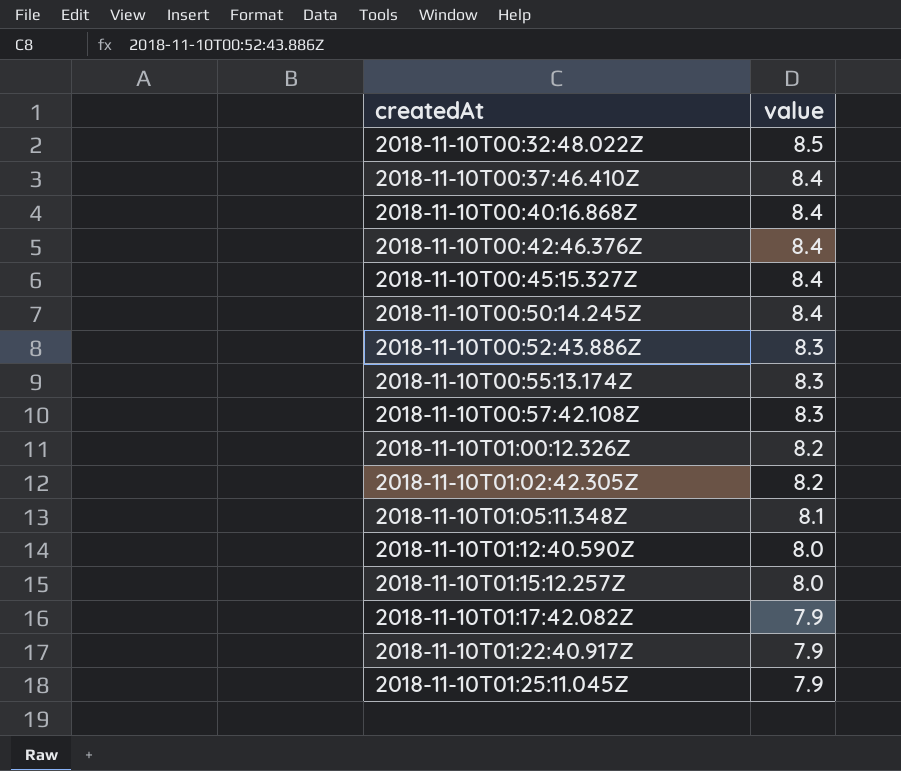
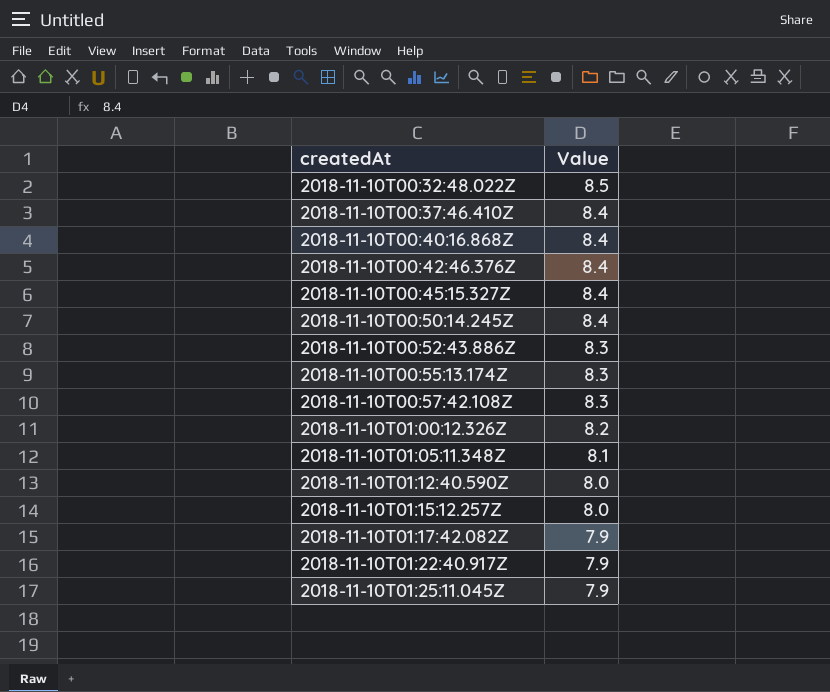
column name: value -> Value
row 2018-11-10T01:02:42.305Z: 8.2 -> none

